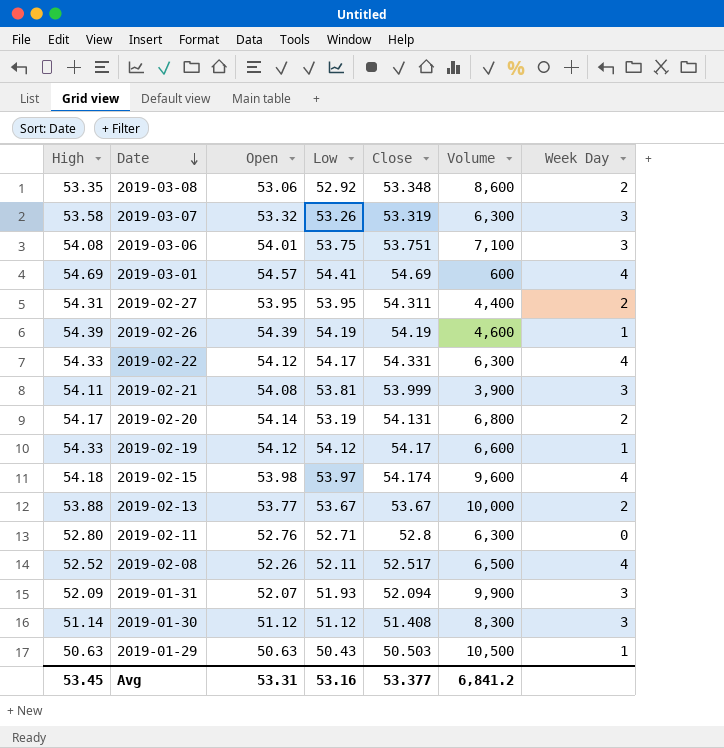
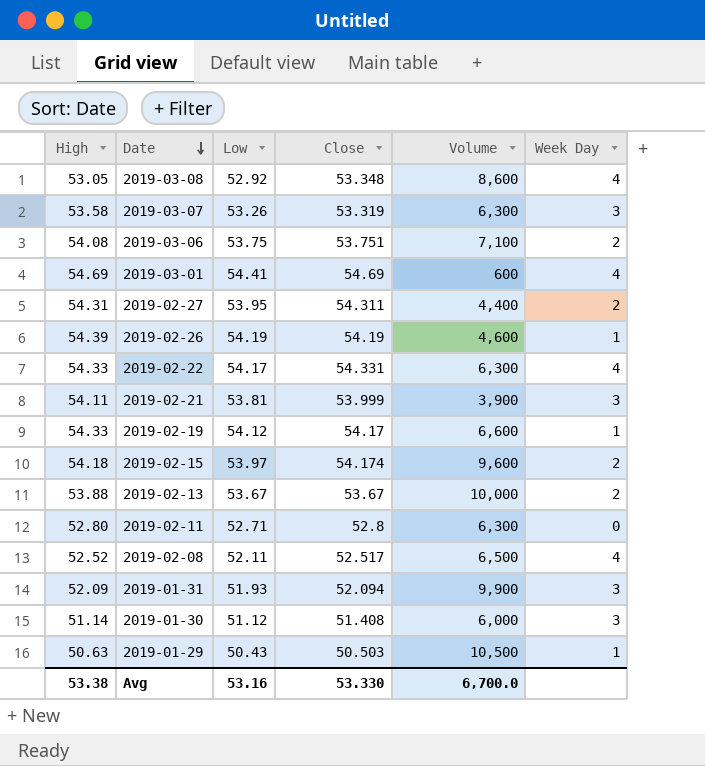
column Open | position: 3 -> none
row 2019-02-20: 54.17 | 54.14 | 53.19 | 54.131 | 6,800 | 2 -> none
2019-03-08 | High: 53.35 -> 53.05
2019-03-08 | Week Day: 2 -> 4
2019-03-06 | Week Day: 3 -> 2
2019-02-15 | Week Day: 4 -> 2
2019-01-30 | Volume: 8,300 -> 6,000
Avg | High: 53.45 -> 53.38
Avg | Close: 53.377 -> 53.330
Avg | Volume: 6,841.2 -> 6,700.0

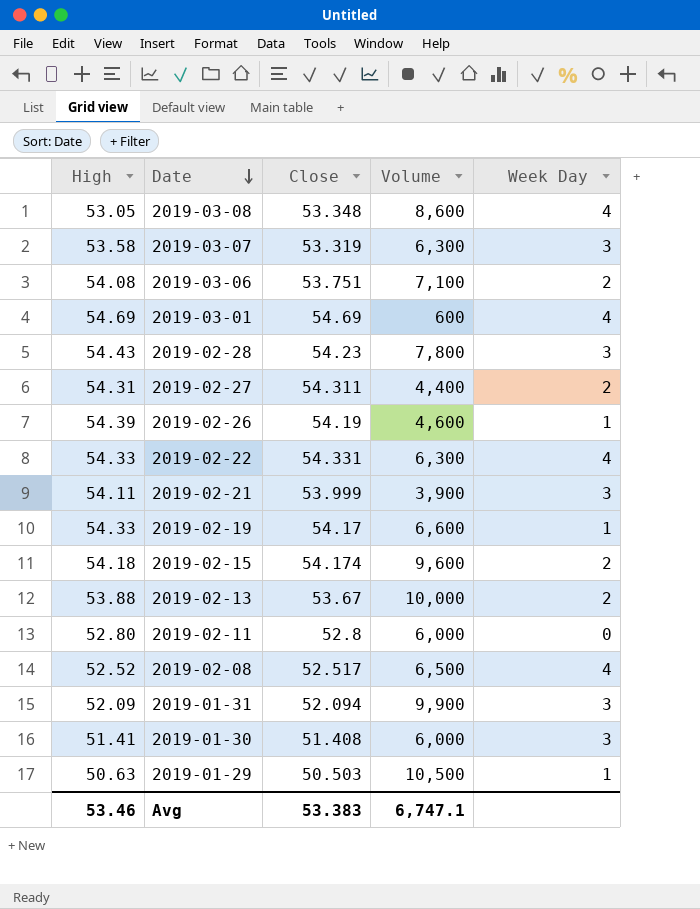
column Low | position: 3 -> none
row 2019-02-28: none -> 54.43 | 54.23 | 7,800 | 3
2019-02-11 | Volume: 6,300 -> 6,000
2019-01-30 | High: 51.14 -> 51.41
Avg | High: 53.38 -> 53.46
Avg | Close: 53.330 -> 53.383
Avg | Volume: 6,700.0 -> 6,747.1

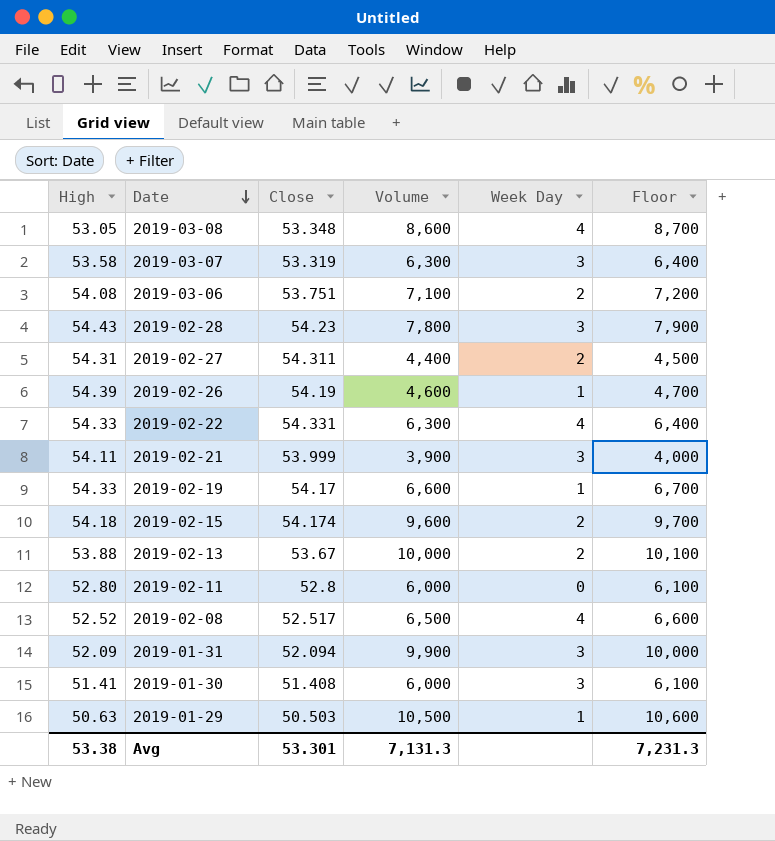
column Floor | formula: none -> [Volume] + 100
row 2019-03-01: 54.69 | 54.69 | 600 | 4 -> none
Avg | High: 53.46 -> 53.38
Avg | Close: 53.383 -> 53.301
Avg | Volume: 6,747.1 -> 7,131.3

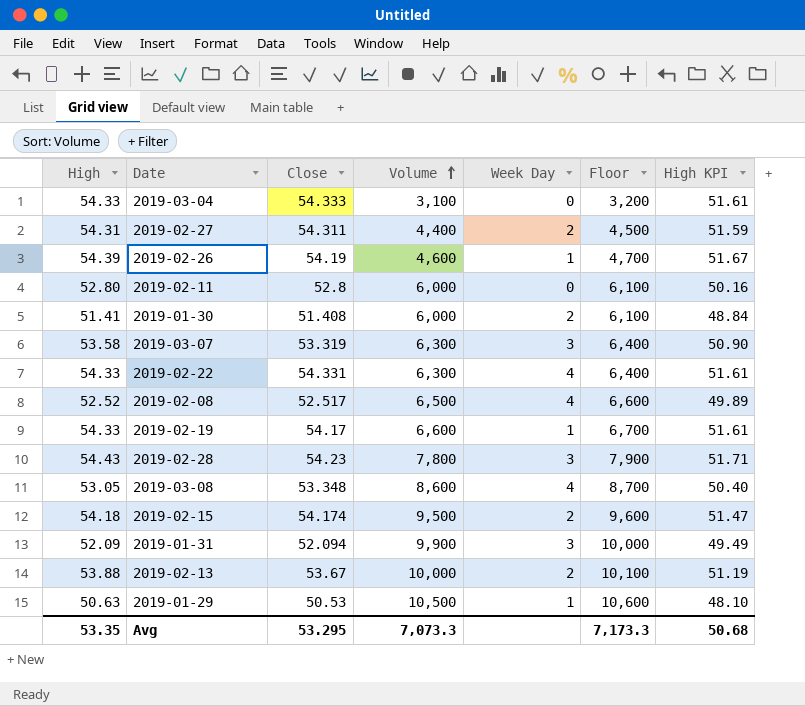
row order: Date descending -> Volume ascending
column High KPI | formula: none -> [High] * 0.95
row 2019-03-06: 54.08 | 53.751 | 7,100 | 2 | 7,200 -> none
row 2019-02-21: 54.11 | 53.999 | 3,900 | 3 | 4,000 -> none
row 2019-03-04: none -> 54.33 | 54.333 | 3,100 | 0 | 3,200 | 51.61
2019-01-30 | Week Day: 3 -> 2
2019-02-15 | Volume: 9,600 -> 9,500
2019-02-15 | Floor: 9,700 -> 9,600
2019-01-29 | Close: 50.503 -> 50.53
Avg | High: 53.38 -> 53.35
Avg | Close: 53.301 -> 53.295
Avg | Volume: 7,131.3 -> 7,073.3
Avg | Floor: 7,231.3 -> 7,173.3

